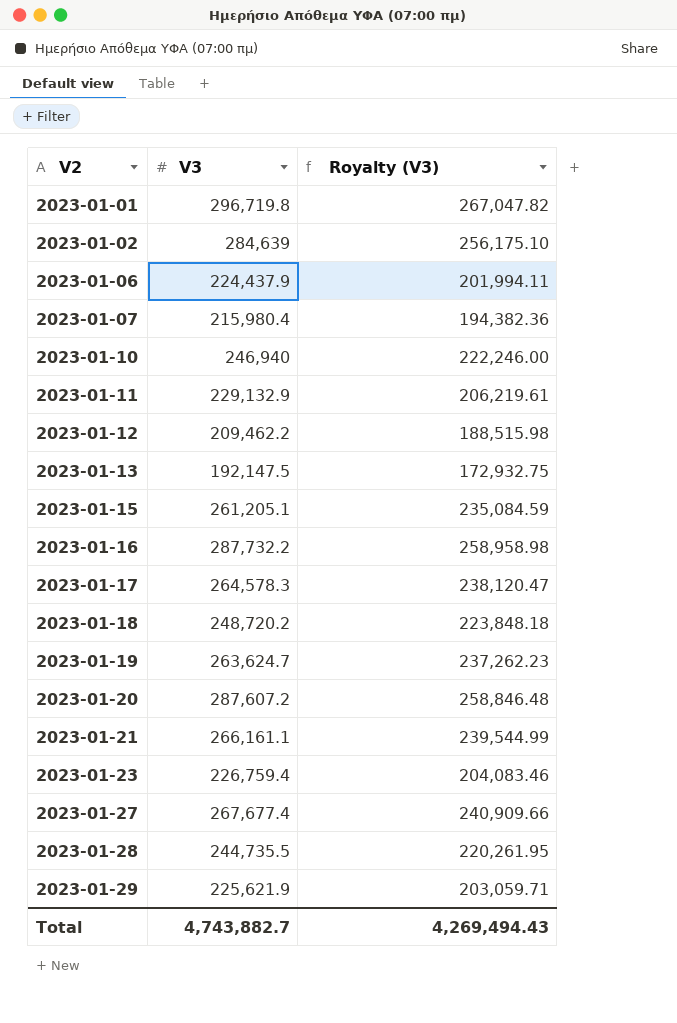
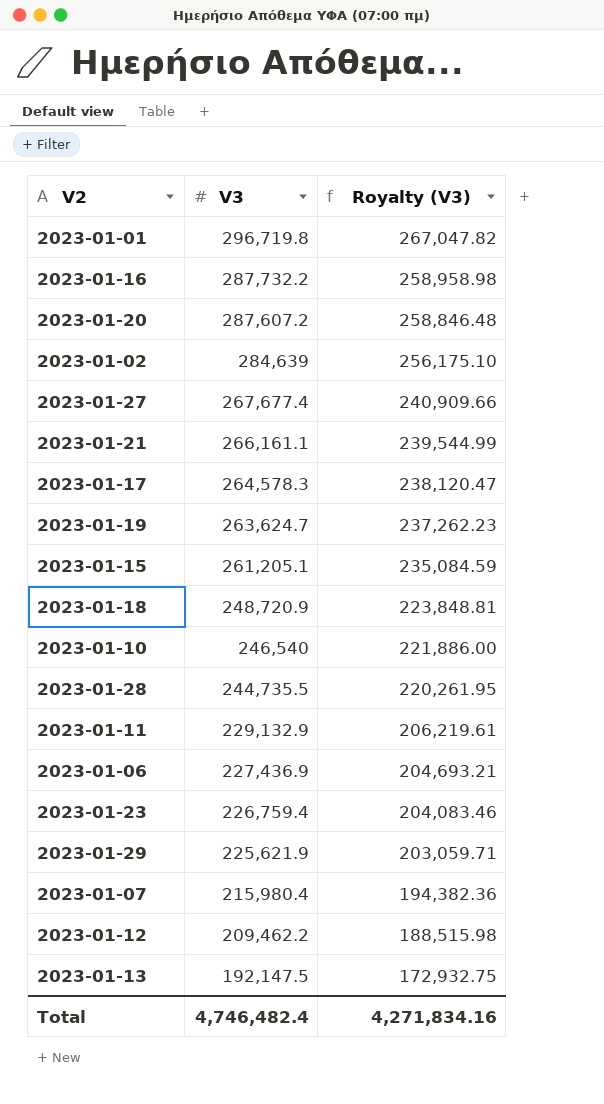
row order: V2 ascending -> V3 descending
2023-01-18 | V3: 248,720.2 -> 248,720.9
2023-01-18 | Royalty (V3): 223,848.18 -> 223,848.81
2023-01-10 | V3: 246,940 -> 246,540
2023-01-10 | Royalty (V3): 222,246.00 -> 221,886.00
2023-01-06 | V3: 224,437.9 -> 227,436.9
2023-01-06 | Royalty (V3): 201,994.11 -> 204,693.21
Total | V3: 4,743,882.7 -> 4,746,482.4
Total | Royalty (V3): 4,269,494.43 -> 4,271,834.16

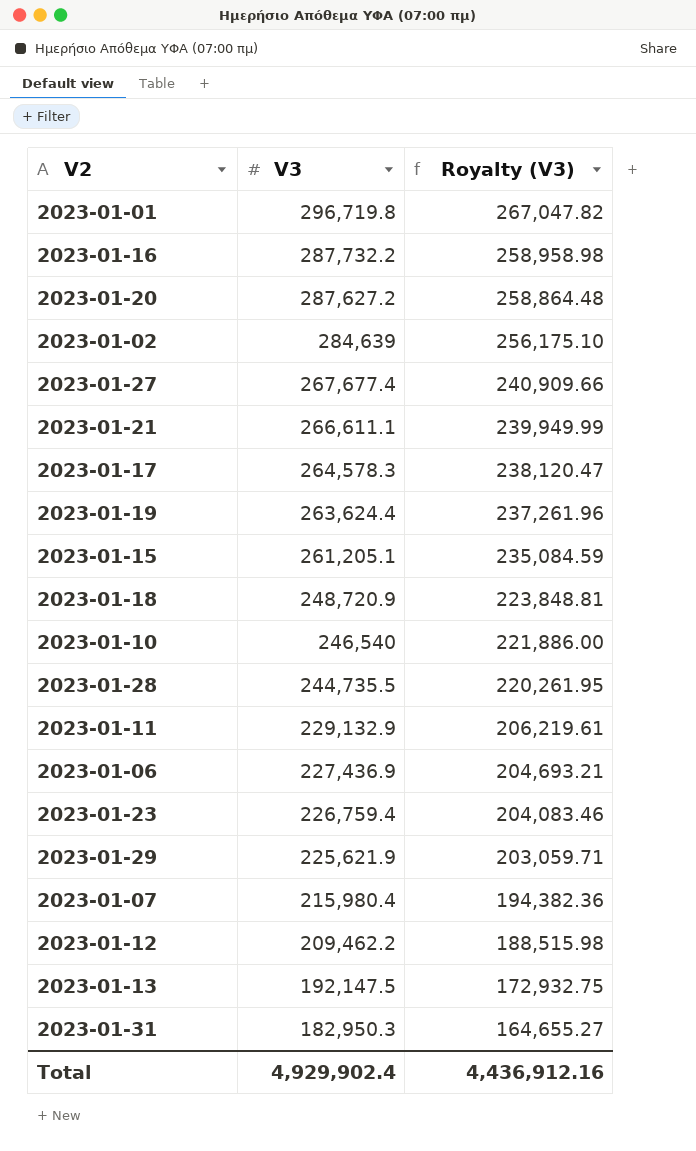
2023-01-20 | V3: 287,607.2 -> 287,627.2
2023-01-20 | Royalty (V3): 258,846.48 -> 258,864.48
2023-01-21 | V3: 266,161.1 -> 266,611.1
2023-01-21 | Royalty (V3): 239,544.99 -> 239,949.99
2023-01-19 | V3: 263,624.7 -> 263,624.4
2023-01-19 | Royalty (V3): 237,262.23 -> 237,261.96
row 2023-01-31: none -> 182,950.3 | 164,655.27
Total | V3: 4,746,482.4 -> 4,929,902.4
Total | Royalty (V3): 4,271,834.16 -> 4,436,912.16

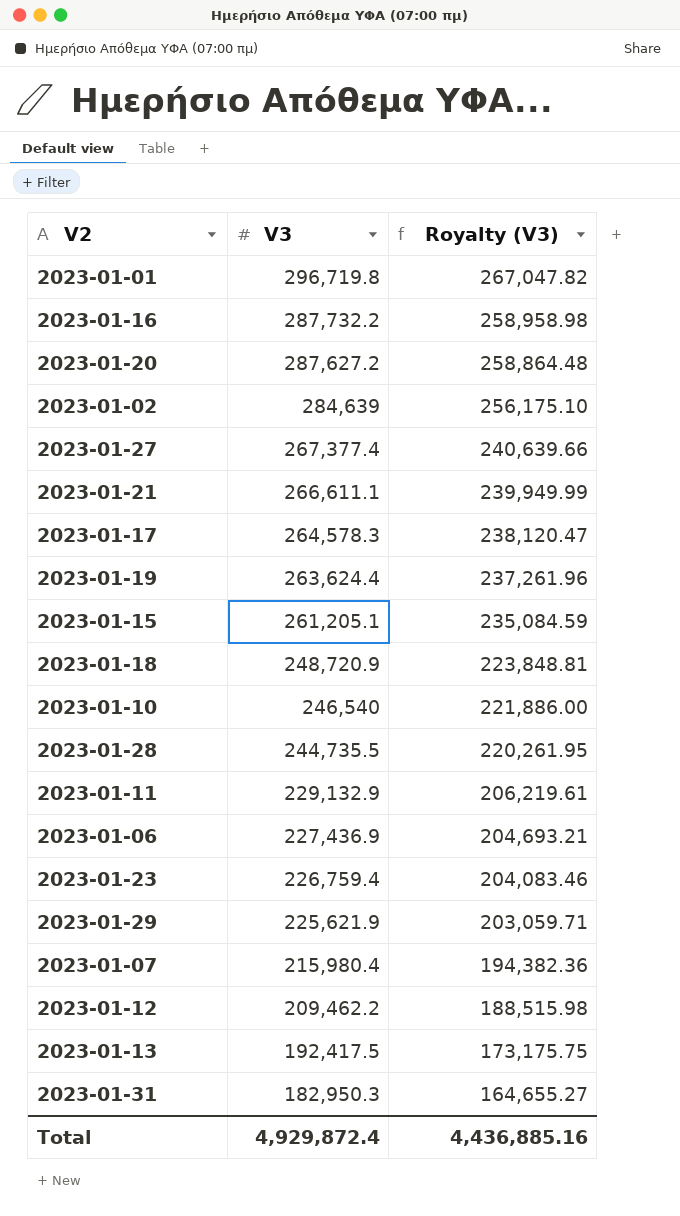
2023-01-27 | V3: 267,677.4 -> 267,377.4
2023-01-27 | Royalty (V3): 240,909.66 -> 240,639.66
2023-01-13 | V3: 192,147.5 -> 192,417.5
2023-01-13 | Royalty (V3): 172,932.75 -> 173,175.75
Total | V3: 4,929,902.4 -> 4,929,872.4
Total | Royalty (V3): 4,436,912.16 -> 4,436,885.16

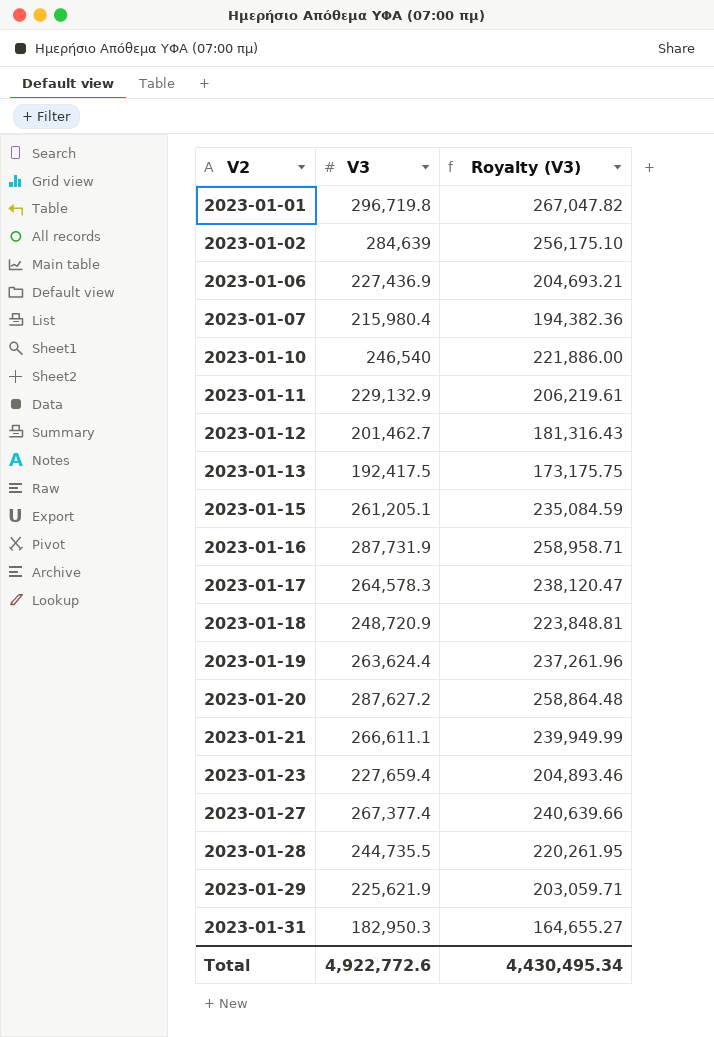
row order: V3 descending -> V2 ascending
2023-01-12 | V3: 209,462.2 -> 201,462.7
2023-01-12 | Royalty (V3): 188,515.98 -> 181,316.43
2023-01-16 | V3: 287,732.2 -> 287,731.9
2023-01-16 | Royalty (V3): 258,958.98 -> 258,958.71
2023-01-23 | V3: 226,759.4 -> 227,659.4
2023-01-23 | Royalty (V3): 204,083.46 -> 204,893.46
Total | V3: 4,929,872.4 -> 4,922,772.6
Total | Royalty (V3): 4,436,885.16 -> 4,430,495.34

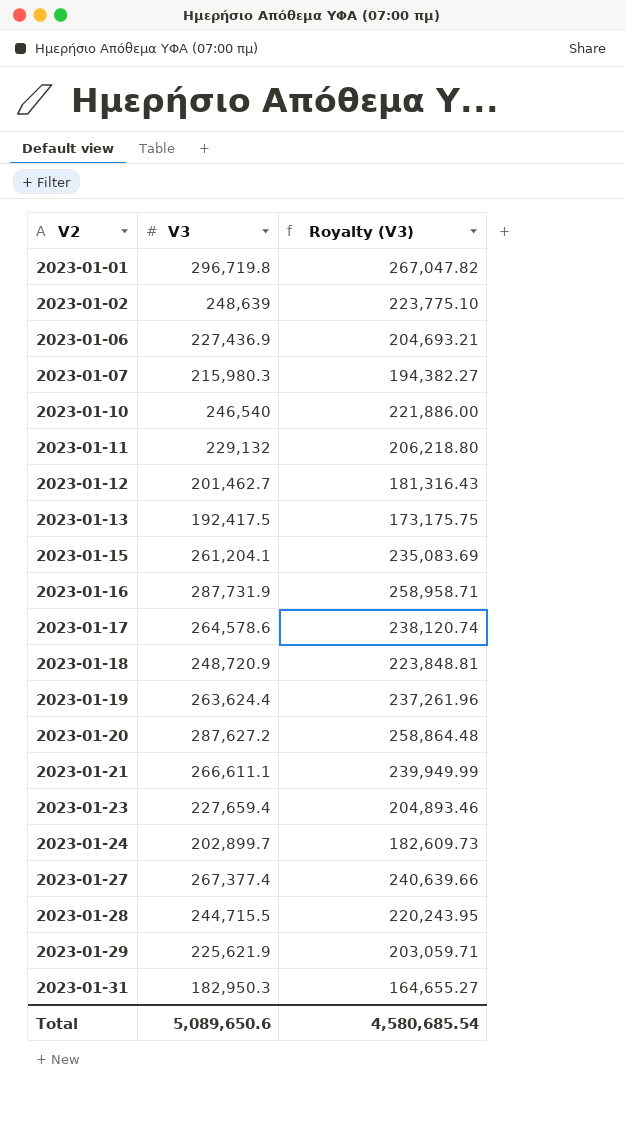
2023-01-02 | V3: 284,639 -> 248,639
2023-01-02 | Royalty (V3): 256,175.10 -> 223,775.10
2023-01-07 | V3: 215,980.4 -> 215,980.3
2023-01-07 | Royalty (V3): 194,382.36 -> 194,382.27
2023-01-11 | V3: 229,132.9 -> 229,132
2023-01-11 | Royalty (V3): 206,219.61 -> 206,218.80
2023-01-15 | V3: 261,205.1 -> 261,204.1
2023-01-15 | Royalty (V3): 235,084.59 -> 235,083.69
2023-01-17 | V3: 264,578.3 -> 264,578.6
2023-01-17 | Royalty (V3): 238,120.47 -> 238,120.74
row 2023-01-24: none -> 202,899.7 | 182,609.73
2023-01-28 | V3: 244,735.5 -> 244,715.5
2023-01-28 | Royalty (V3): 220,261.95 -> 220,243.95
Total | V3: 4,922,772.6 -> 5,089,650.6
Total | Royalty (V3): 4,430,495.34 -> 4,580,685.54

